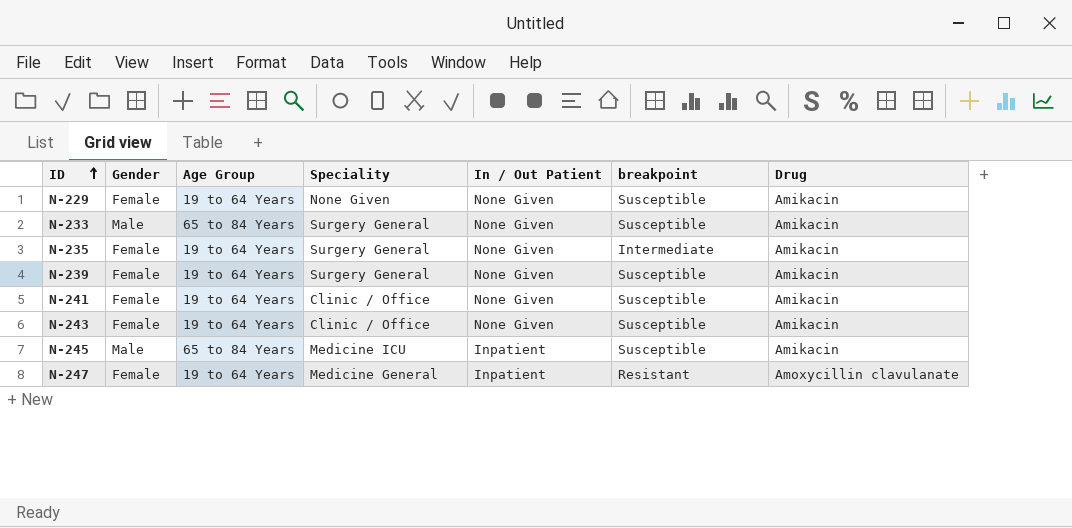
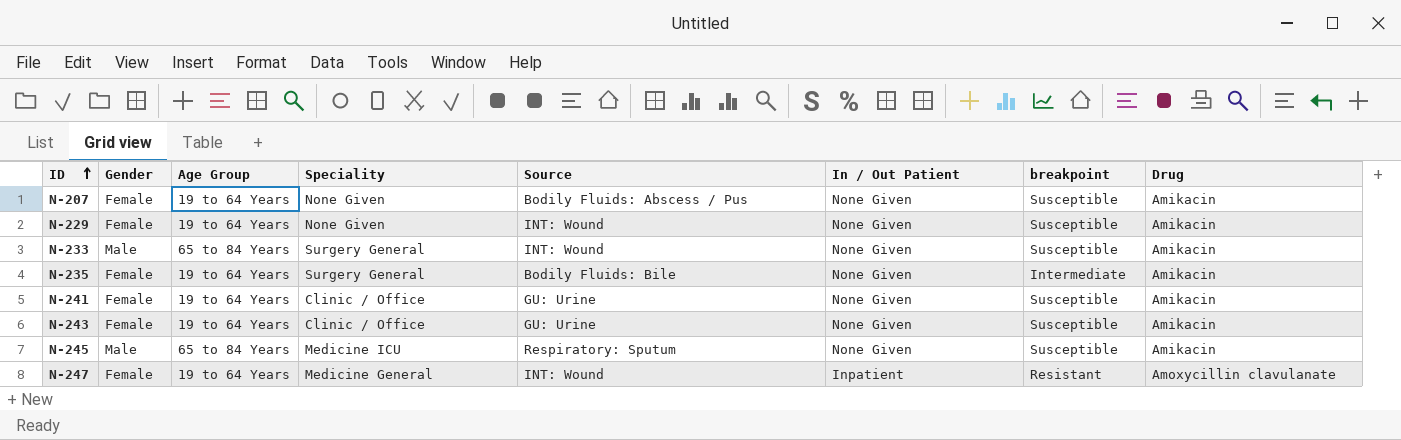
column Source | position: none -> 5
row N-239: Female | 19 to 64 Years | Surgery General | None Given | Susceptible | Amikacin -> none
row N-207: none -> Female | 19 to 64 Years | None Given | Bodily Fluids: Abscess / Pus | None Given | Susceptible | Amikacin
N-245 | In / Out Patient: Inpatient -> None Given

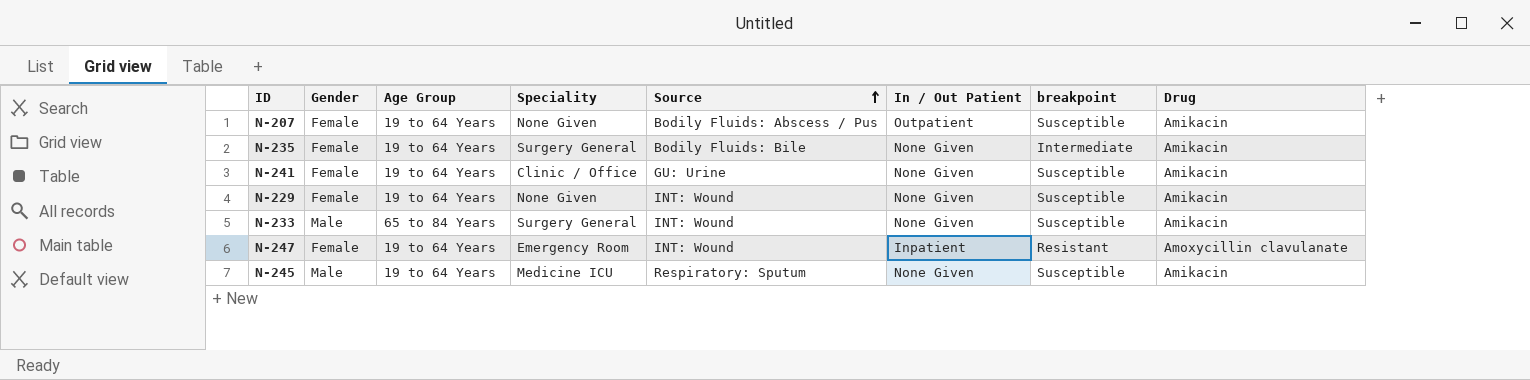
row order: ID ascending -> Source ascending
row N-243: Female | 19 to 64 Years | Clinic / Office | GU: Urine | None Given | Susceptible | Amikacin -> none
N-207 | In / Out Patient: None Given -> Outpatient
N-247 | Speciality: Medicine General -> Emergency Room
N-245 | Age Group: 65 to 84 Years -> 19 to 64 Years

